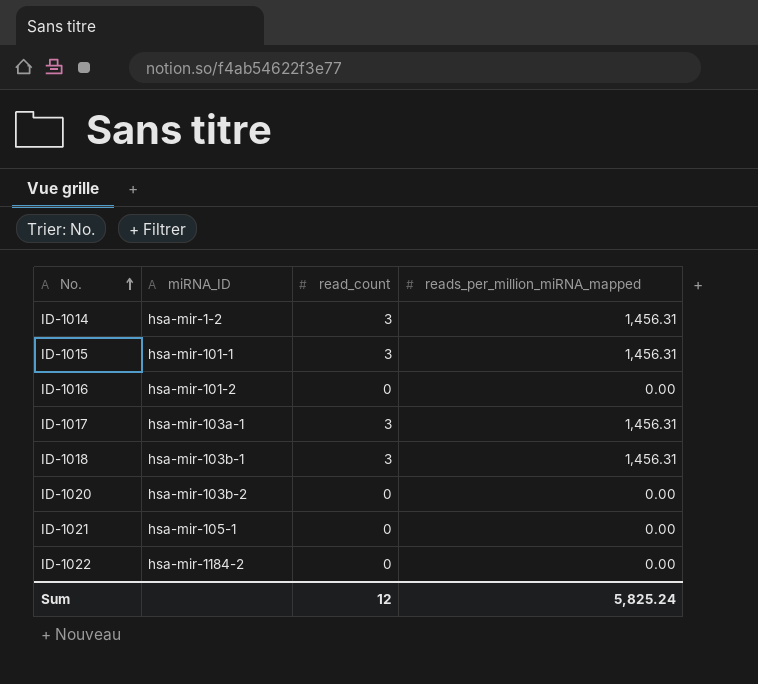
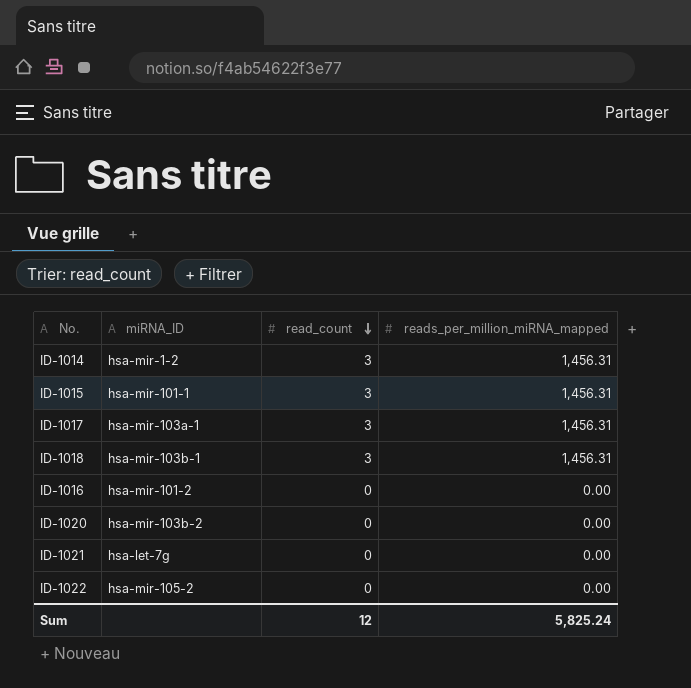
row order: No. ascending -> read_count descending
ID-1021 | miRNA_ID: hsa-mir-105-1 -> hsa-let-7g
ID-1022 | miRNA_ID: hsa-mir-1184-2 -> hsa-mir-105-2

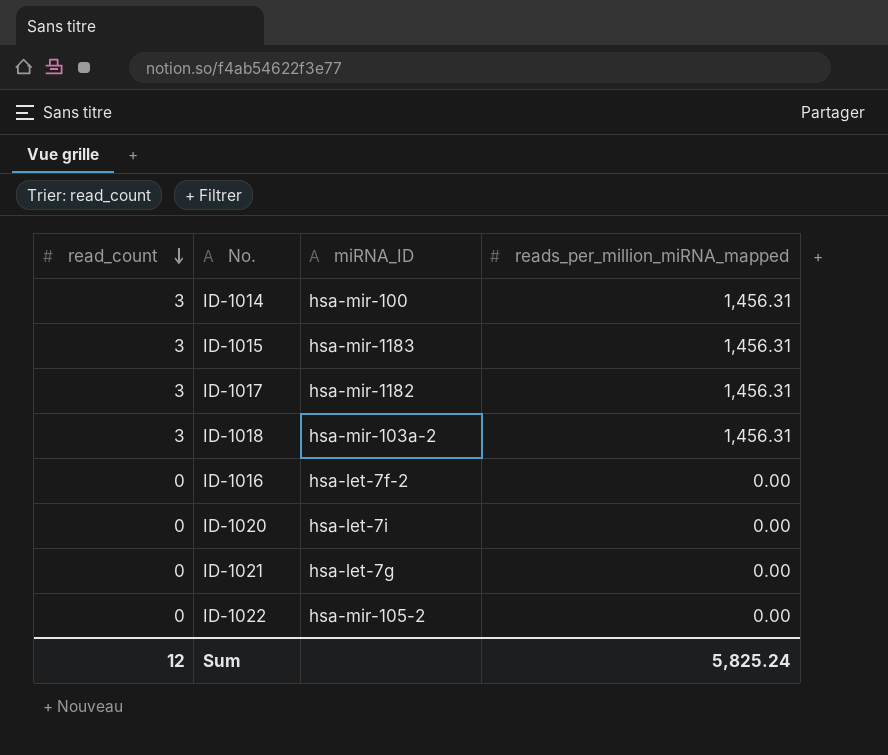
column read_count | position: 3 -> 1
ID-1014 | miRNA_ID: hsa-mir-1-2 -> hsa-mir-100
ID-1015 | miRNA_ID: hsa-mir-101-1 -> hsa-mir-1183
ID-1017 | miRNA_ID: hsa-mir-103a-1 -> hsa-mir-1182
ID-1018 | miRNA_ID: hsa-mir-103b-1 -> hsa-mir-103a-2
ID-1016 | miRNA_ID: hsa-mir-101-2 -> hsa-let-7f-2
ID-1020 | miRNA_ID: hsa-mir-103b-2 -> hsa-let-7i

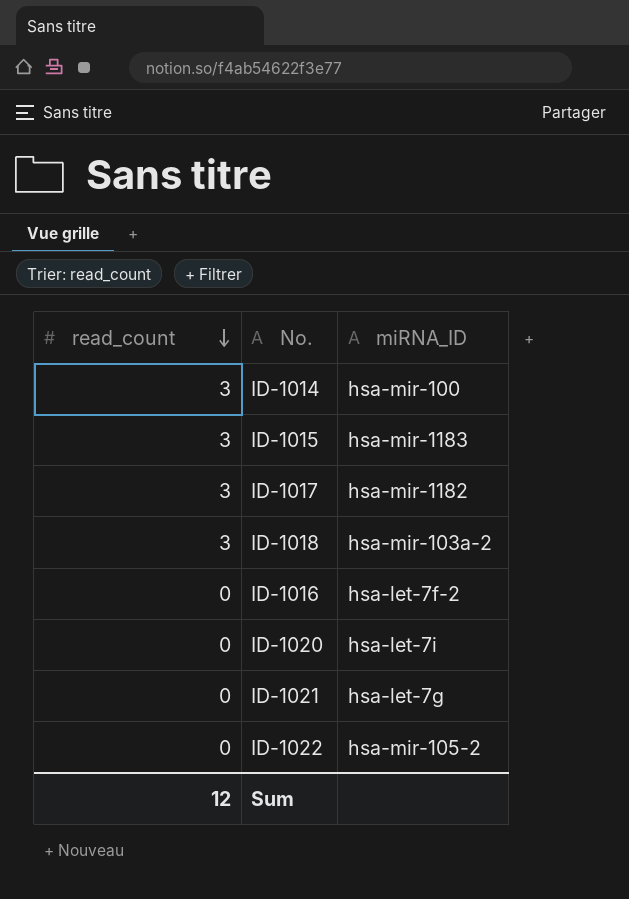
column reads_per_million_miRNA_mapped | position: 4 -> none

